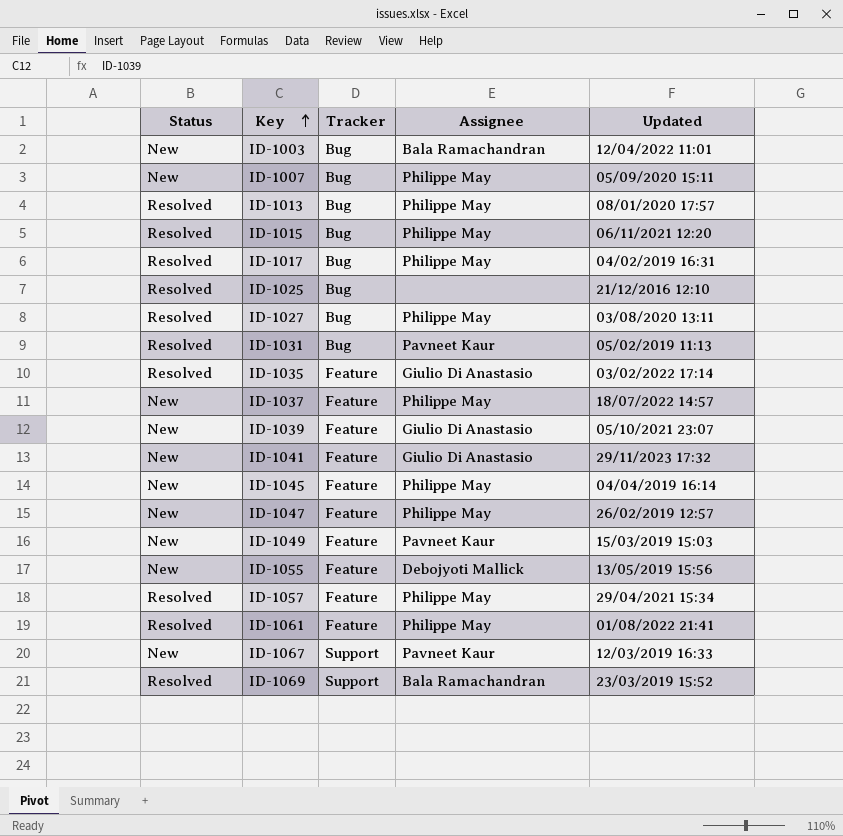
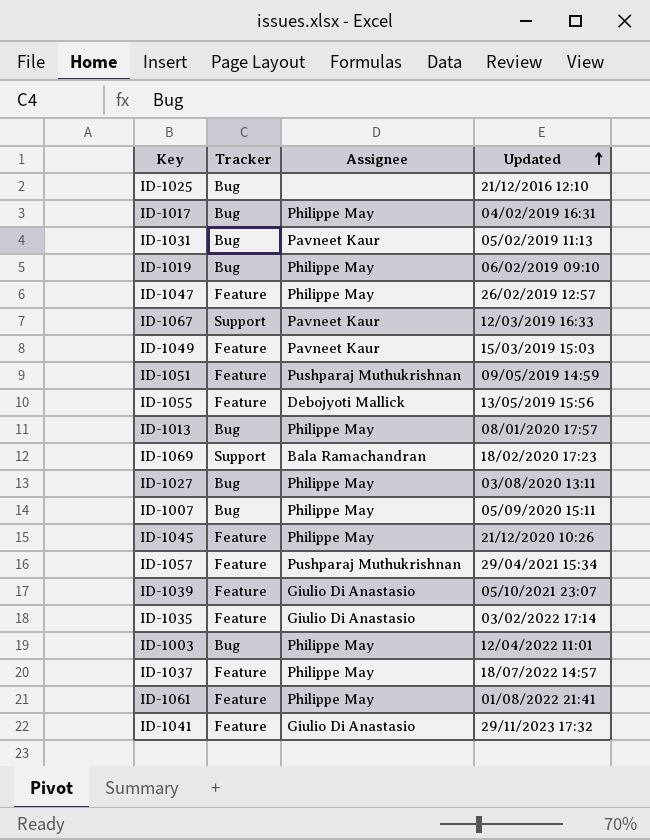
row order: Key ascending -> Updated ascending
column Status | position: 1 -> none
row ID-1015: Resolved | Bug | Philippe May | 06/11/2021 12:20 -> none
row ID-1019: none -> Bug | Philippe May | 06/02/2019 09:10
row ID-1051: none -> Feature | Pushparaj Muthukrishnan | 09/05/2019 14:59
ID-1069 | Updated: 23/03/2019 15:52 -> 18/02/2020 17:23
ID-1045 | Updated: 04/04/2019 16:14 -> 21/12/2020 10:26
ID-1057 | Assignee: Philippe May -> Pushparaj Muthukrishnan
ID-1003 | Assignee: Bala Ramachandran -> Philippe May

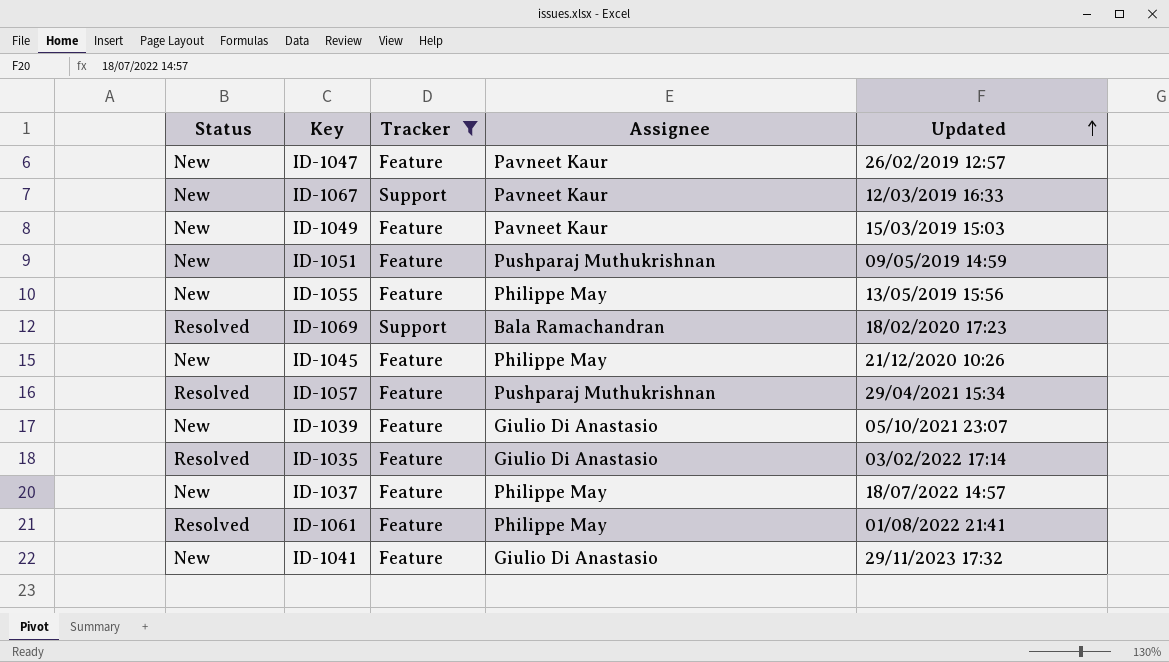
filter: none -> Tracker != Bug
column Status | position: none -> 1
ID-1047 | Assignee: Philippe May -> Pavneet Kaur
ID-1055 | Assignee: Debojyoti Mallick -> Philippe May

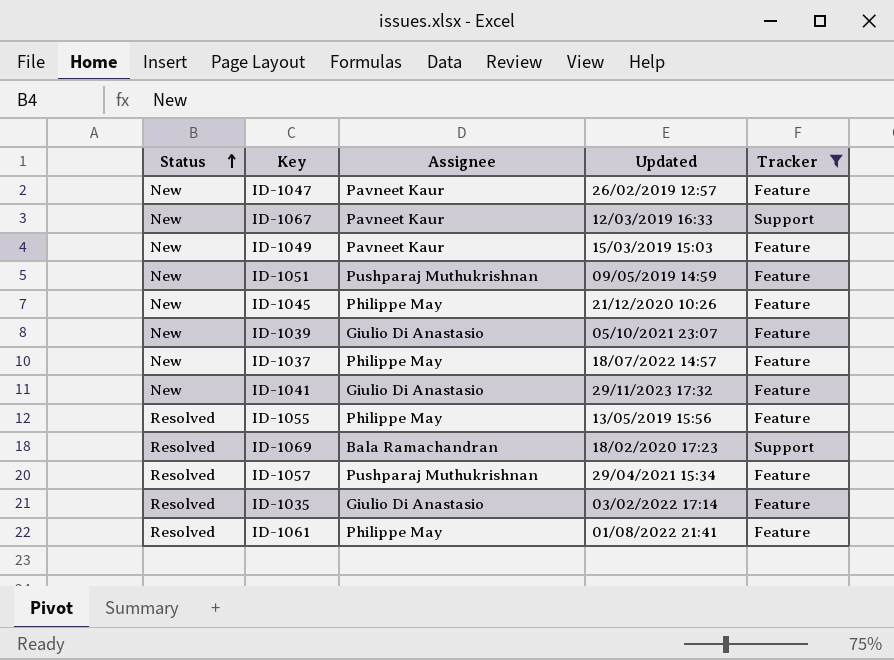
row order: Updated ascending -> Status ascending
column Tracker | position: 3 -> 5
ID-1055 | Status: New -> Resolved

